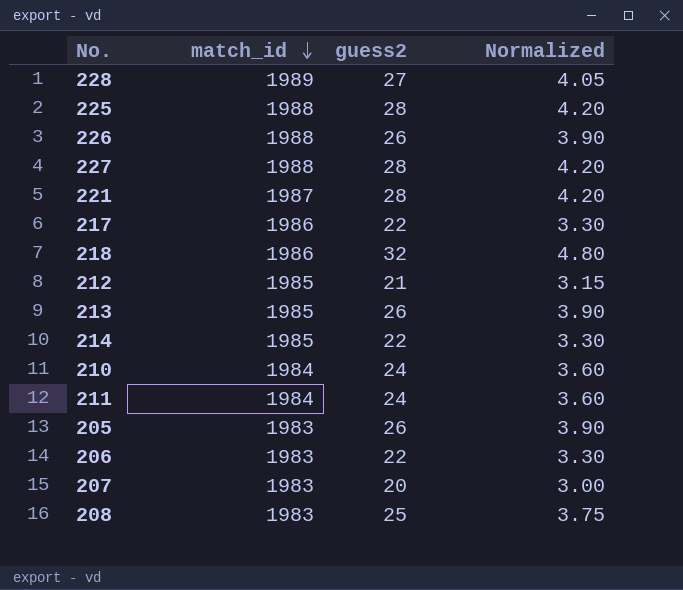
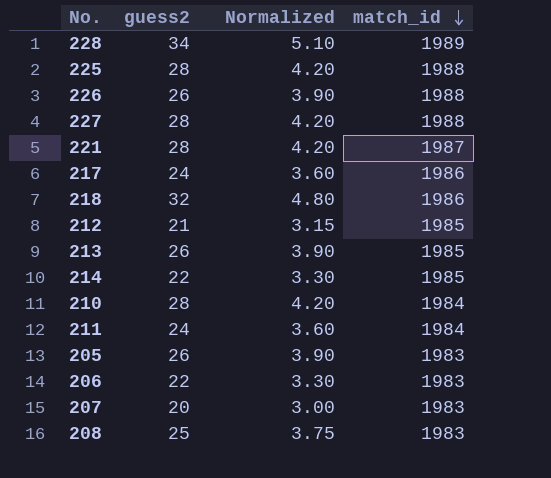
column match_id | position: 2 -> 4
228 | guess2: 27 -> 34
228 | Normalized: 4.05 -> 5.10
217 | guess2: 22 -> 24
217 | Normalized: 3.30 -> 3.60
210 | guess2: 24 -> 28
210 | Normalized: 3.60 -> 4.20

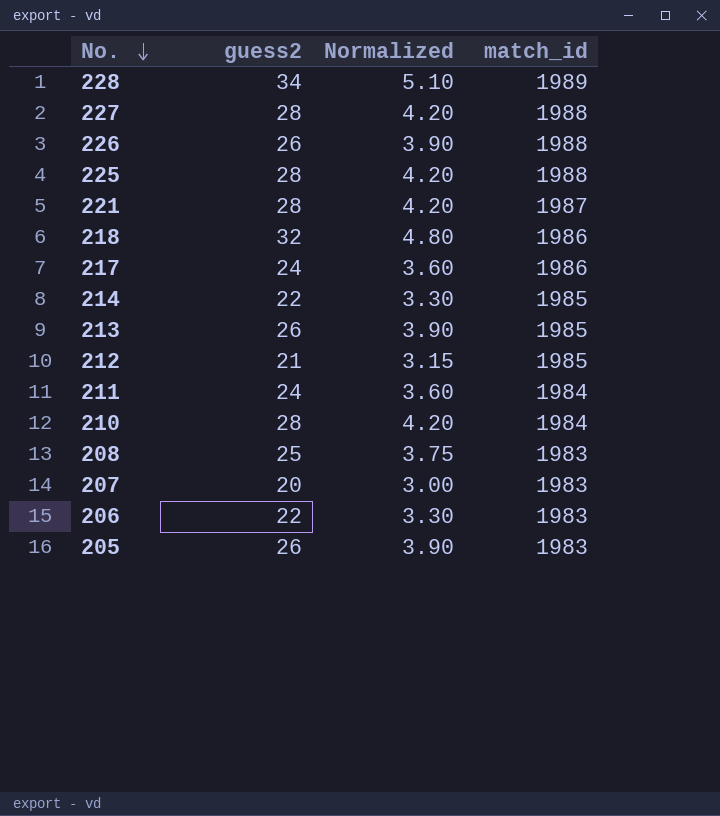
row order: match_id descending -> No. descending

